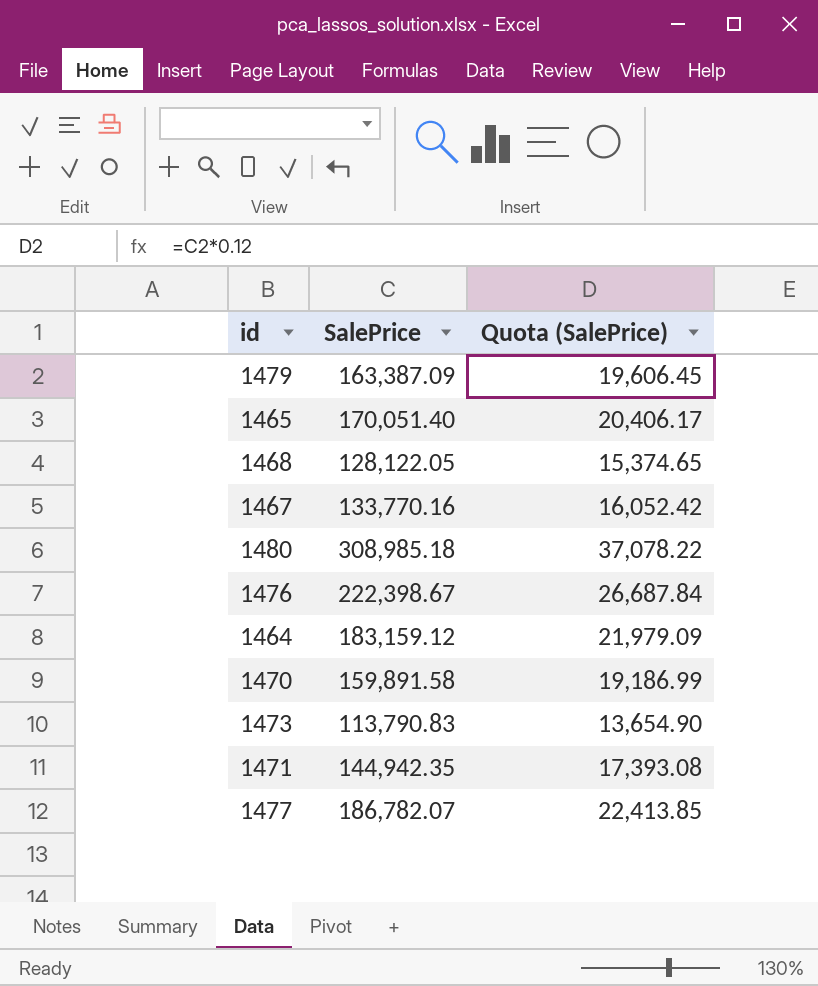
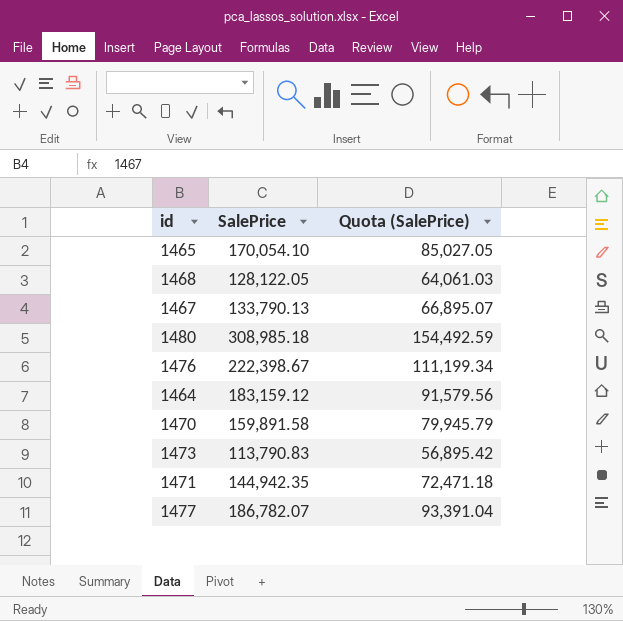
column Quota (SalePrice) | formula: [SalePrice] * 0.12 -> [SalePrice] * 0.5
row 1479: 163,387.09 | 19,606.45 -> none
1465 | SalePrice: 170,051.40 -> 170,054.10
1467 | SalePrice: 133,770.16 -> 133,790.13

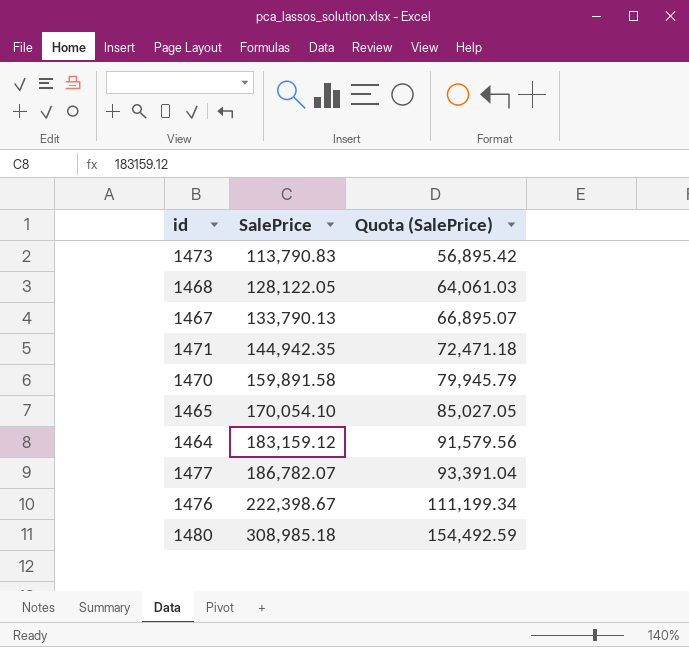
row order: none -> SalePrice ascending

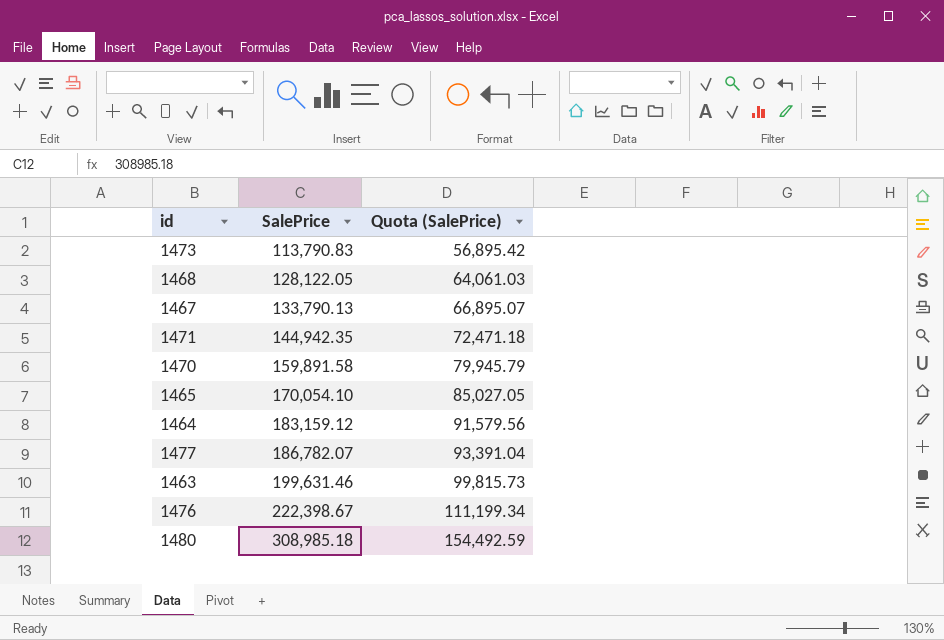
row 1463: none -> 199,631.46 | 99,815.73

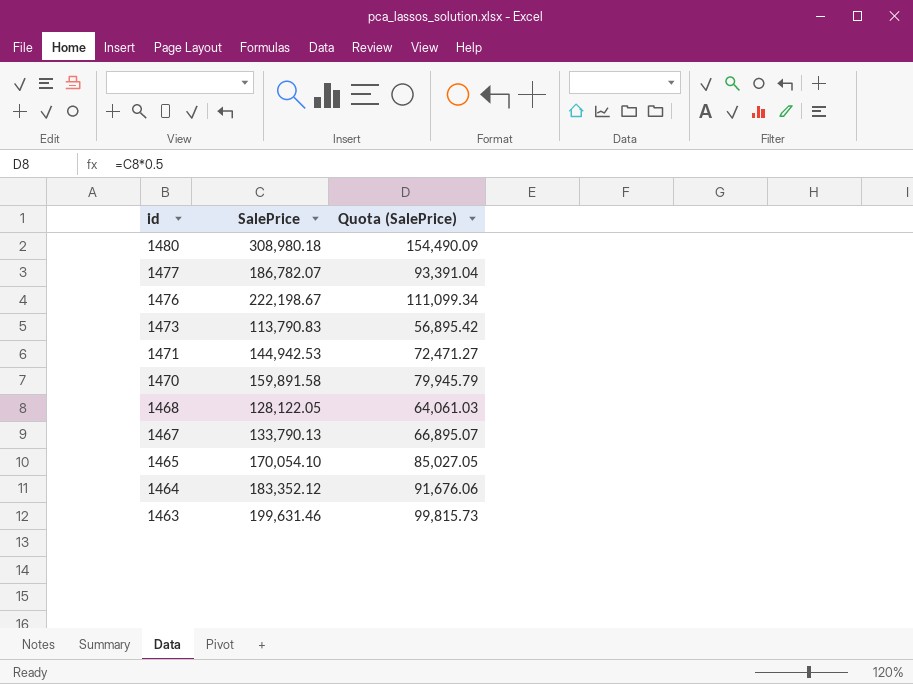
row order: SalePrice ascending -> id descending
1480 | SalePrice: 308,985.18 -> 308,980.18
1480 | Quota (SalePrice): 154,492.59 -> 154,490.09
1476 | SalePrice: 222,398.67 -> 222,198.67
1476 | Quota (SalePrice): 111,199.34 -> 111,099.34
1471 | SalePrice: 144,942.35 -> 144,942.53
1471 | Quota (SalePrice): 72,471.18 -> 72,471.27
1464 | SalePrice: 183,159.12 -> 183,352.12
1464 | Quota (SalePrice): 91,579.56 -> 91,676.06

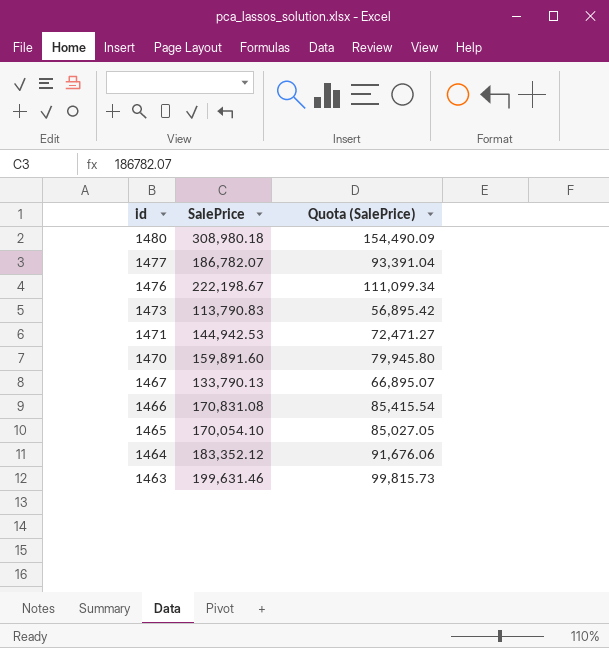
row 1468: 128,122.05 | 64,061.03 -> none
1470 | SalePrice: 159,891.58 -> 159,891.60
1470 | Quota (SalePrice): 79,945.79 -> 79,945.80
row 1466: none -> 170,831.08 | 85,415.54

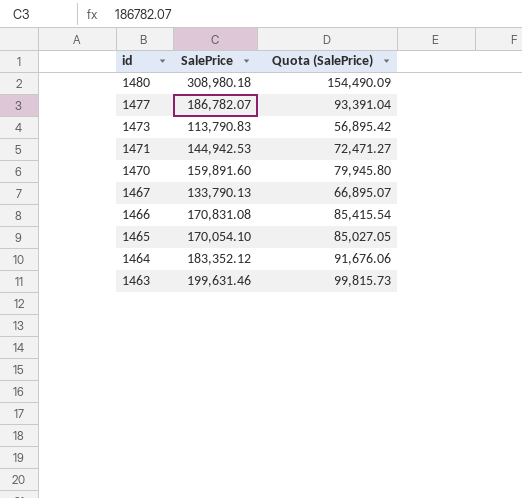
row 1476: 222,198.67 | 111,099.34 -> none

